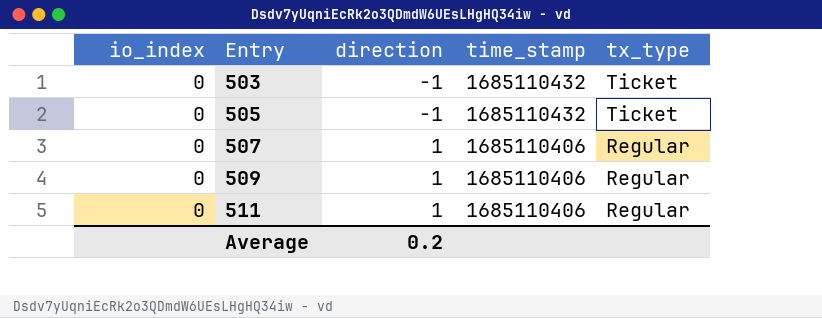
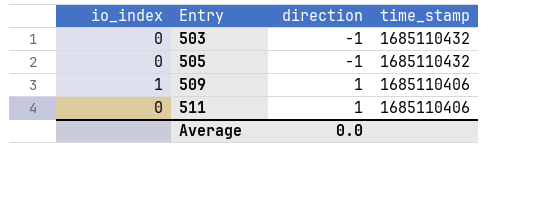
column tx_type | position: 5 -> none
row 507: 0 | 1 | 1685110406 | Regular -> none
509 | io_index: 0 -> 1
Average | direction: 0.2 -> 0.0

